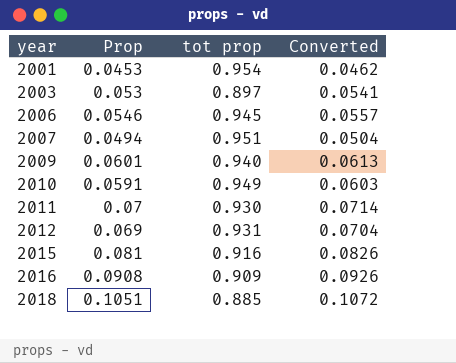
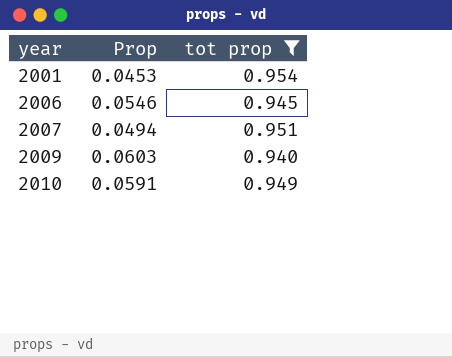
filter: none -> tot prop >= 0.940
column Converted | formula: [Prop] * 1.02 -> none
2009 | Prop: 0.0601 -> 0.0603

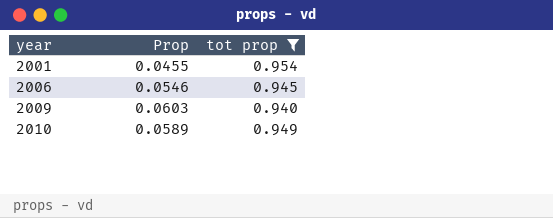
row 2007: 0.0494 | 0.951 -> none
2001 | Prop: 0.0453 -> 0.0455
2010 | Prop: 0.0591 -> 0.0589

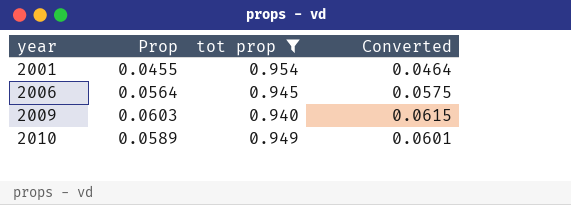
column Converted | formula: none -> [Prop] * 1.02
2006 | Prop: 0.0546 -> 0.0564

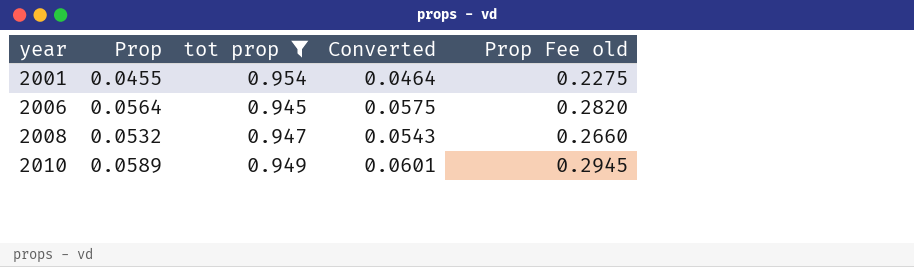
column Prop Fee old | formula: none -> [Prop] * 5
row 2009: 0.0603 | 0.940 | 0.0615 -> none
row 2008: none -> 0.0532 | 0.947 | 0.0543 | 0.2660

